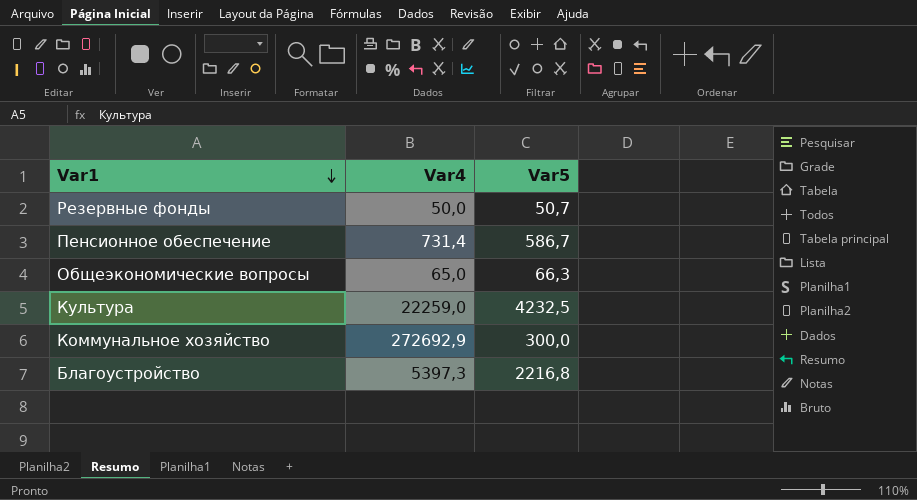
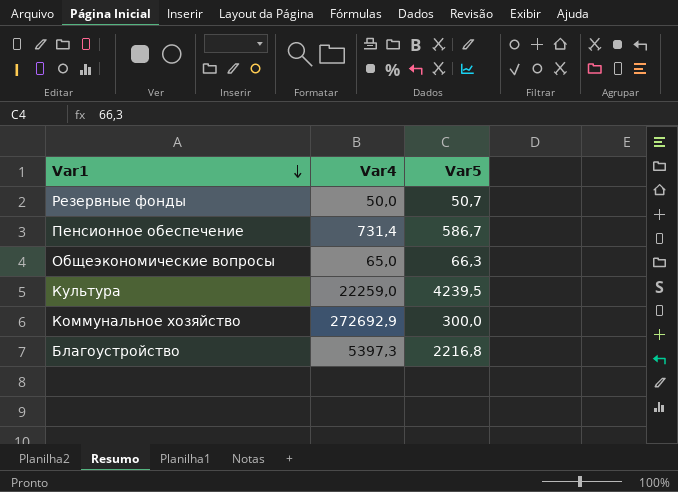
Культура | Var5: 4232,5 -> 4239,5

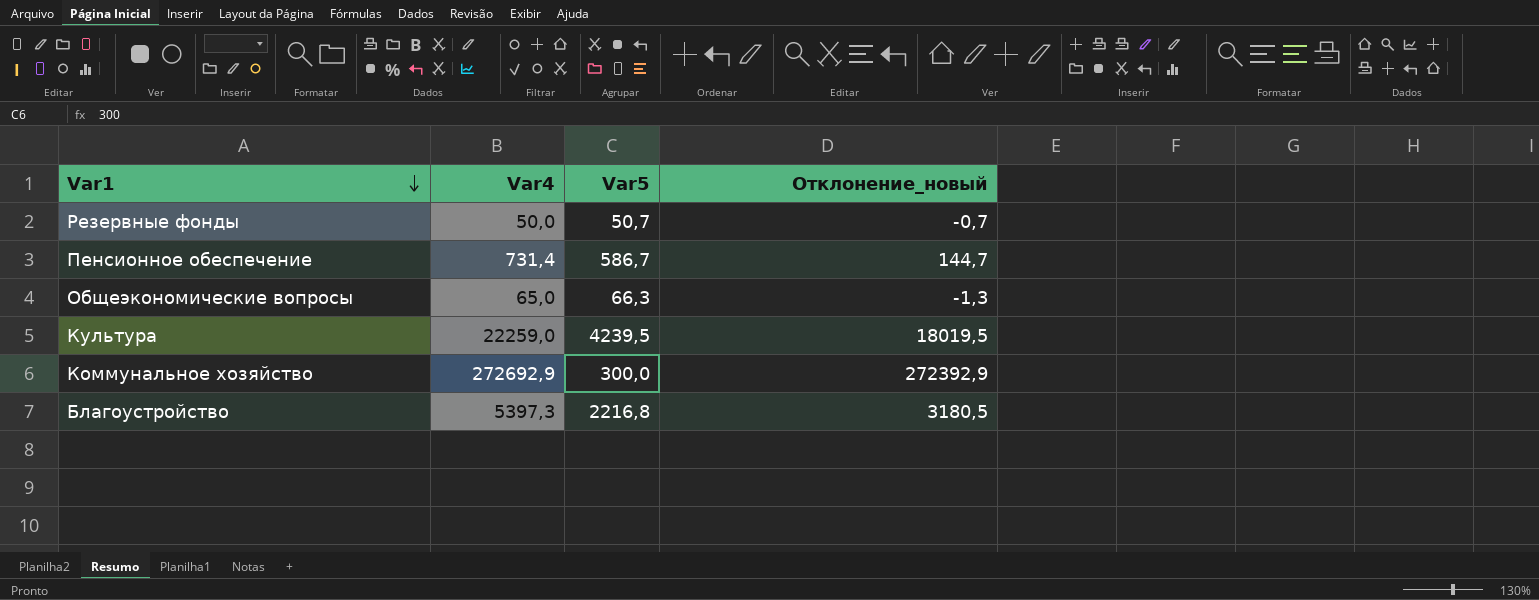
column Отклонение_новый | formula: none -> [Var4] - [Var5]

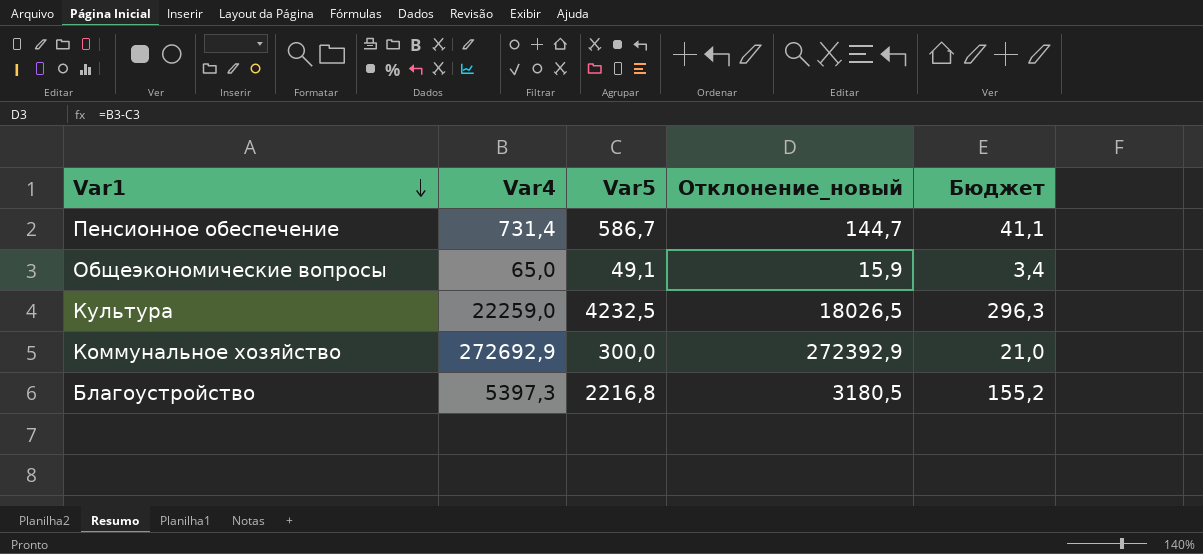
column Бюджет | formula: none -> [Var5] * 0,07
row Резервные фонды: 50,0 | 50,7 | -0,7 -> none
Общеэкономические вопросы | Var5: 66,3 -> 49,1
Общеэкономические вопросы | Отклонение_новый: -1,3 -> 15,9
Культура | Var5: 4239,5 -> 4232,5
Культура | Отклонение_новый: 18019,5 -> 18026,5

